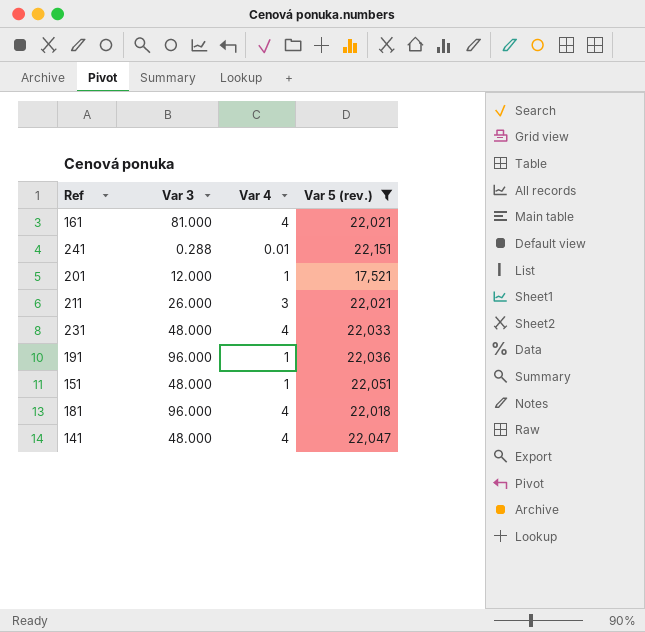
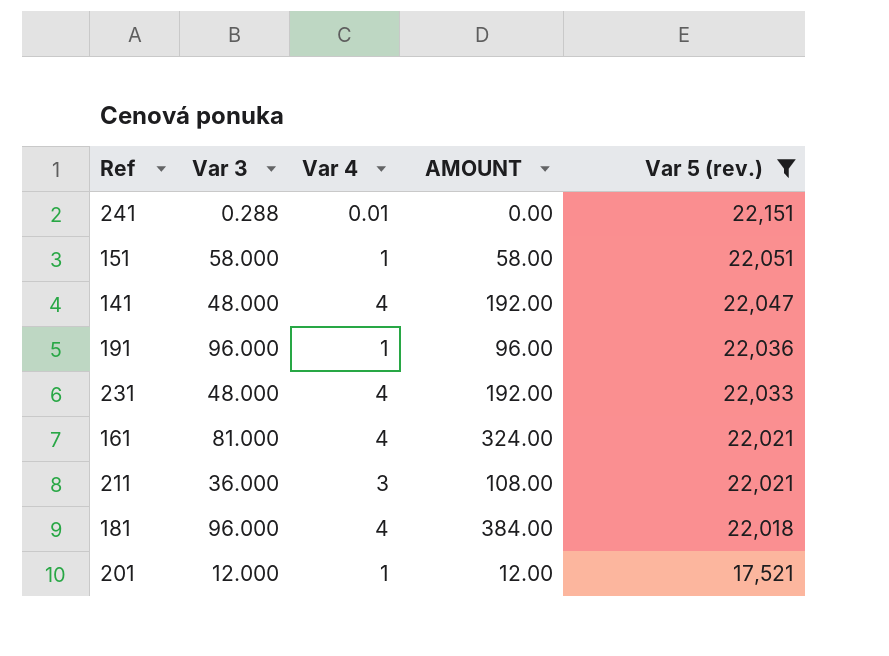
row order: none -> Var 5 (rev.) descending
column AMOUNT | formula: none -> [Var 3] * [Var 4]
151 | Var 3: 48.000 -> 58.000
211 | Var 3: 26.000 -> 36.000

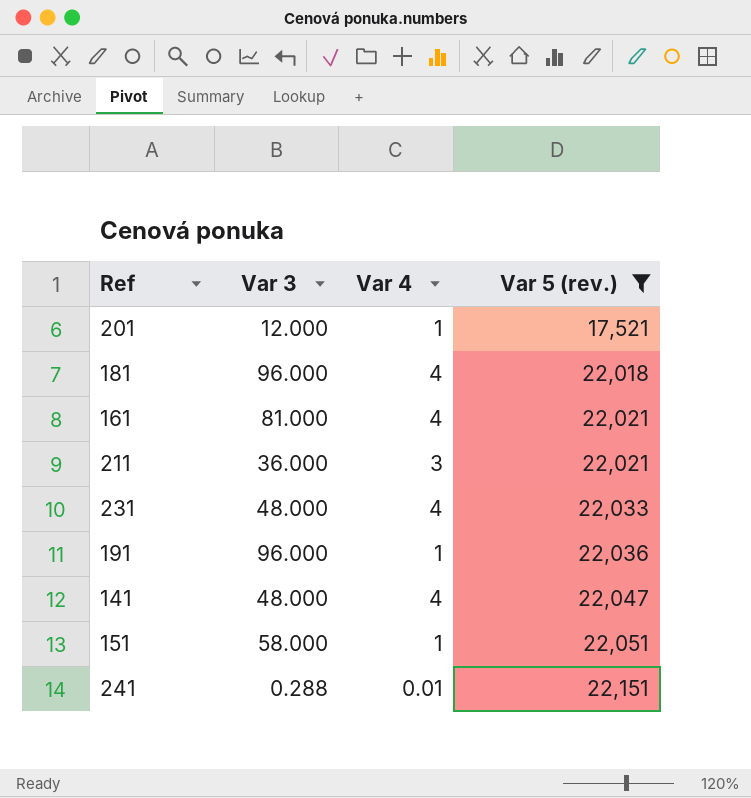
row order: Var 5 (rev.) descending -> Var 5 (rev.) ascending
column AMOUNT | formula: [Var 3] * [Var 4] -> none

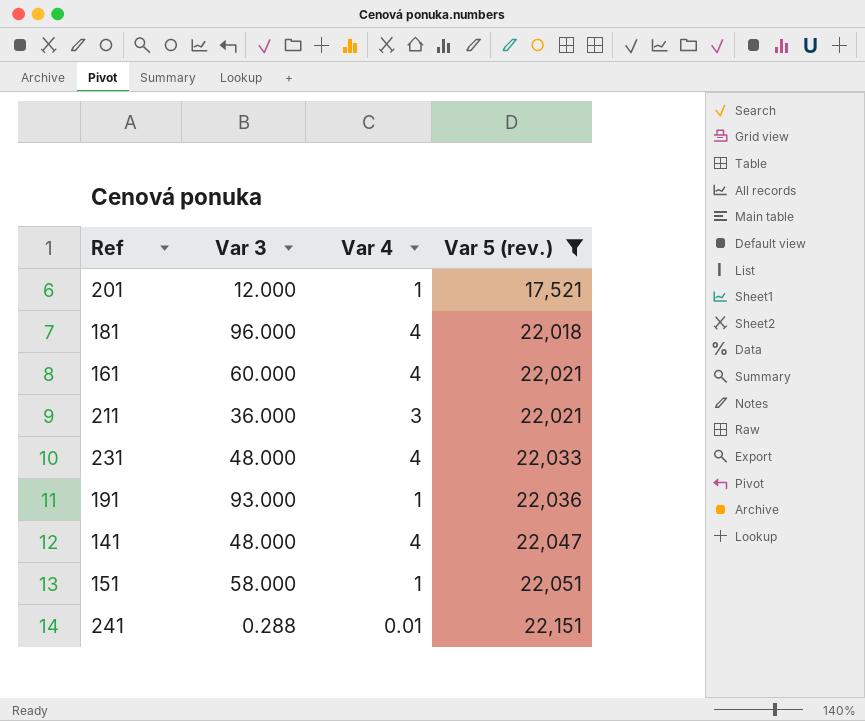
161 | Var 3: 81.000 -> 60.000
191 | Var 3: 96.000 -> 93.000

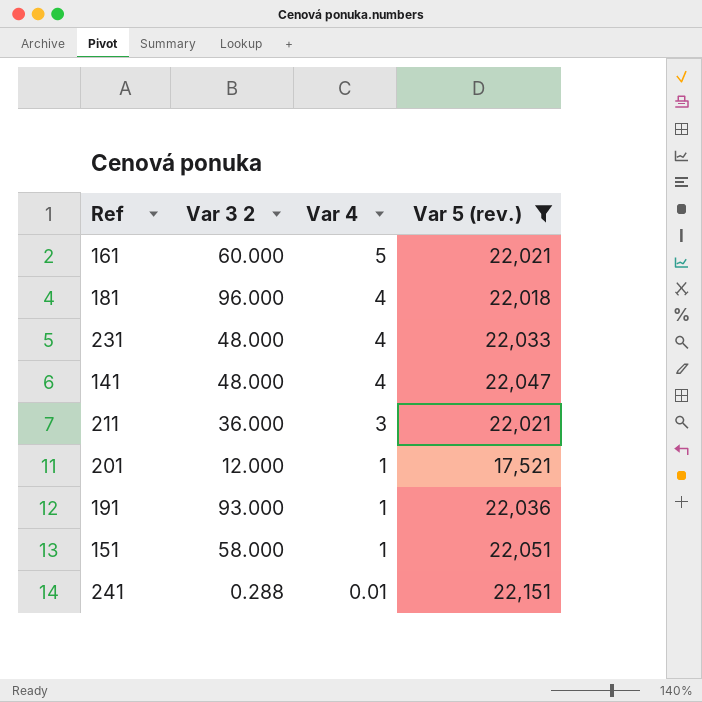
row order: Var 5 (rev.) ascending -> Var 4 descending
column name: Var 3 -> Var 3 2
161 | Var 4: 4 -> 5

